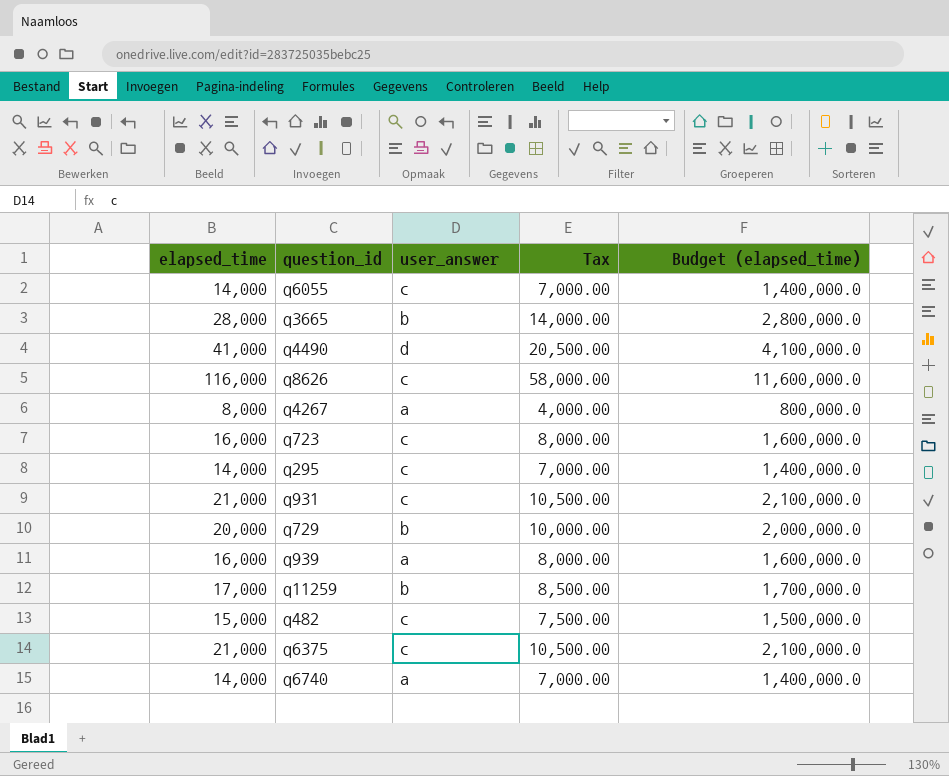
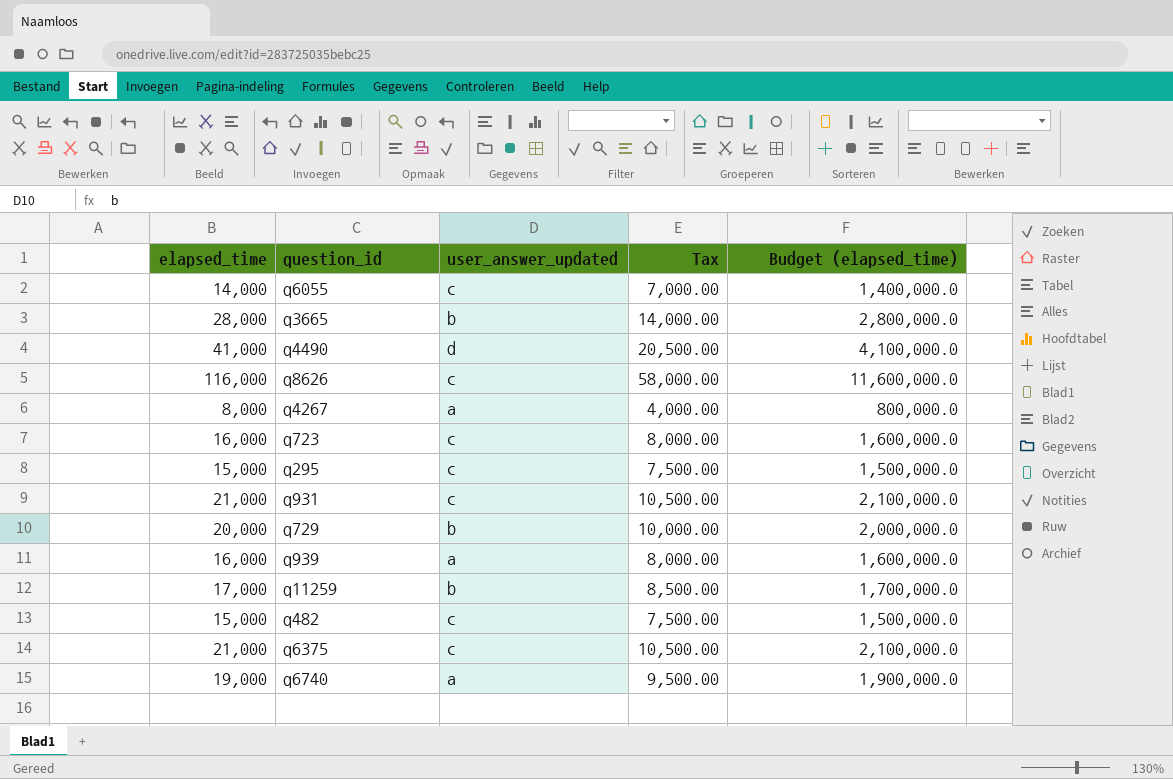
column name: user_answer -> user_answer_updated
q295 | elapsed_time: 14,000 -> 15,000
q295 | Tax: 7,000.00 -> 7,500.00
q295 | Budget (elapsed_time): 1,400,000.0 -> 1,500,000.0
q6740 | elapsed_time: 14,000 -> 19,000
q6740 | Tax: 7,000.00 -> 9,500.00
q6740 | Budget (elapsed_time): 1,400,000.0 -> 1,900,000.0

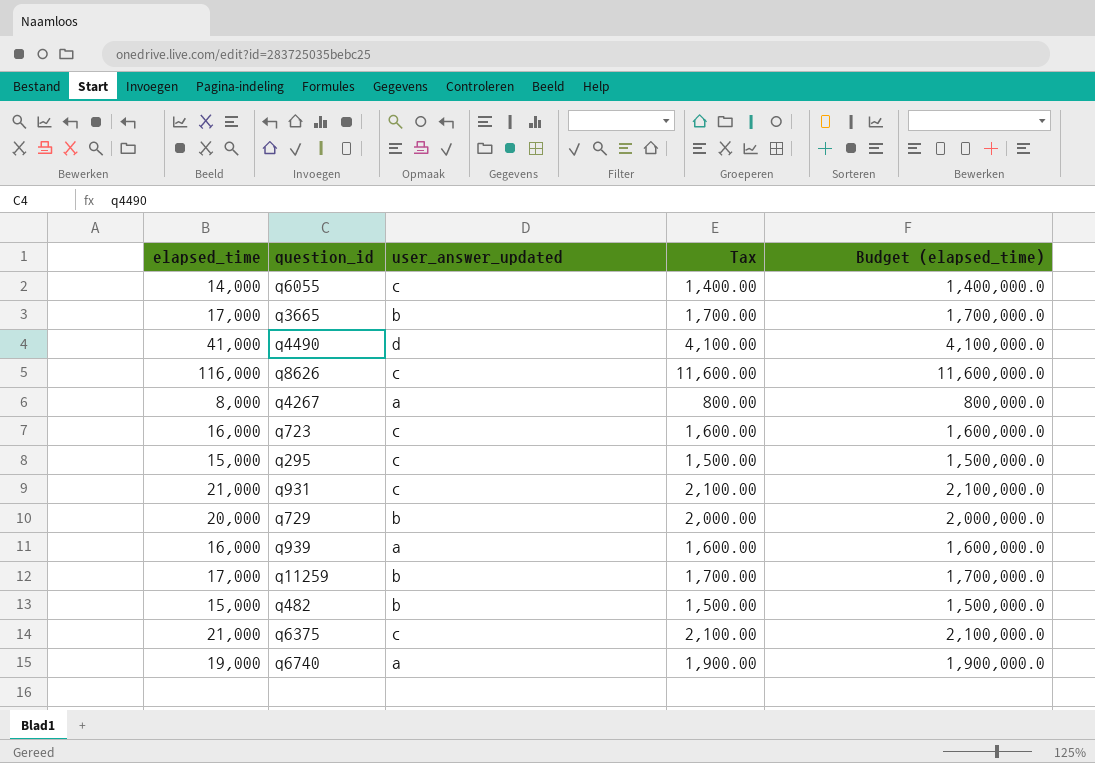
column Tax | formula: [elapsed_time] * 0.5 -> [elapsed_time] * 0.1
q3665 | elapsed_time: 28,000 -> 17,000
q3665 | Budget (elapsed_time): 2,800,000.0 -> 1,700,000.0
q482 | user_answer_updated: c -> b

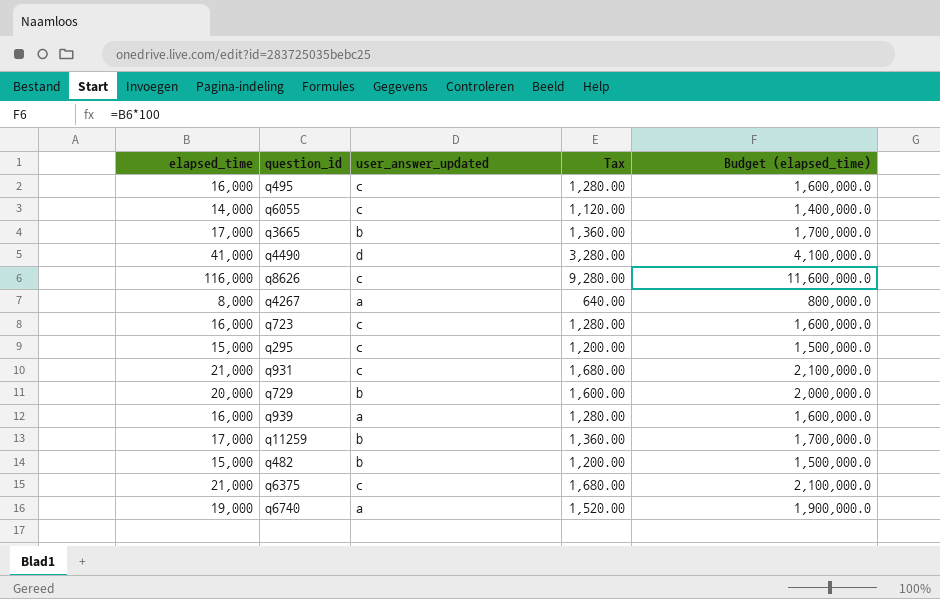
column Tax | formula: [elapsed_time] * 0.1 -> [elapsed_time] * 0.08
row q495: none -> 16,000 | c | 1,280.00 | 1,600,000.0

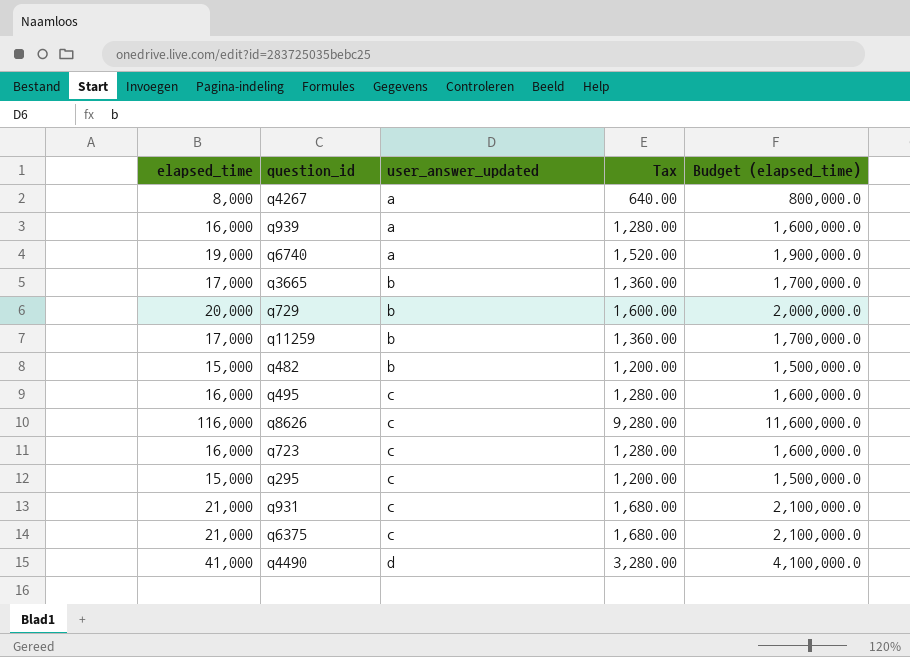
row order: none -> user_answer_updated ascending
row q6055: 14,000 | c | 1,120.00 | 1,400,000.0 -> none

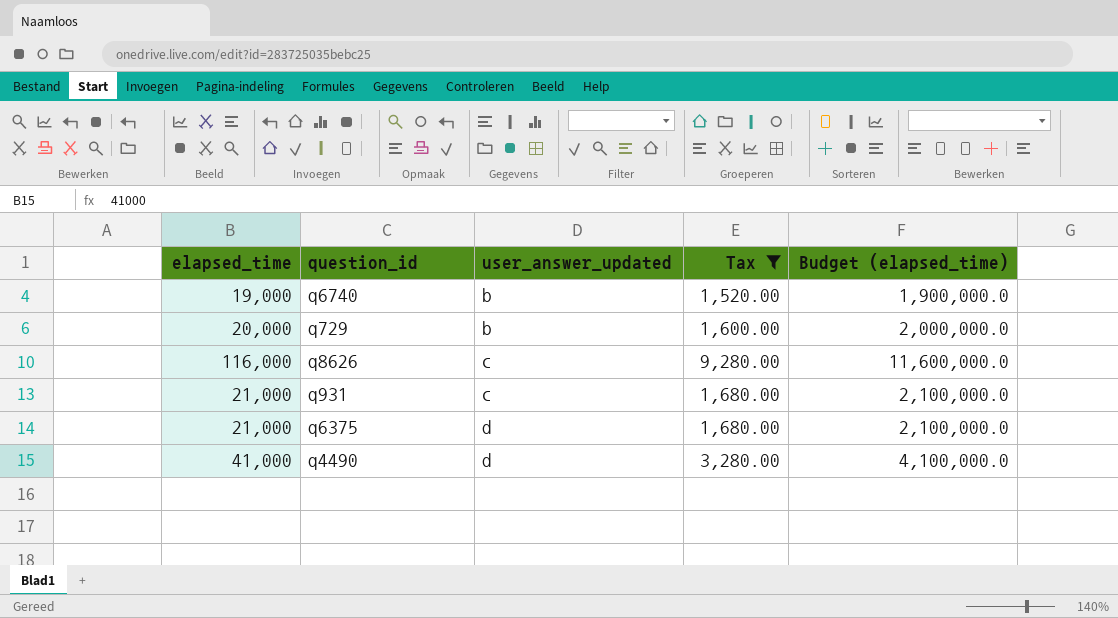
filter: none -> Tax >= 1,520.00
q6740 | user_answer_updated: a -> b
q6375 | user_answer_updated: c -> d

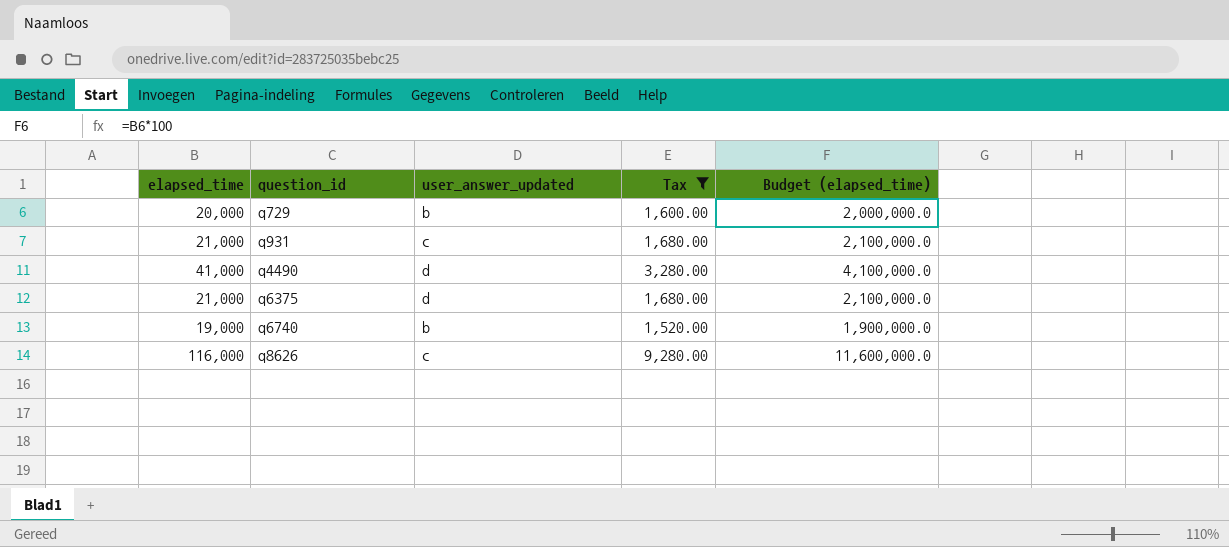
row order: user_answer_updated ascending -> question_id ascending

